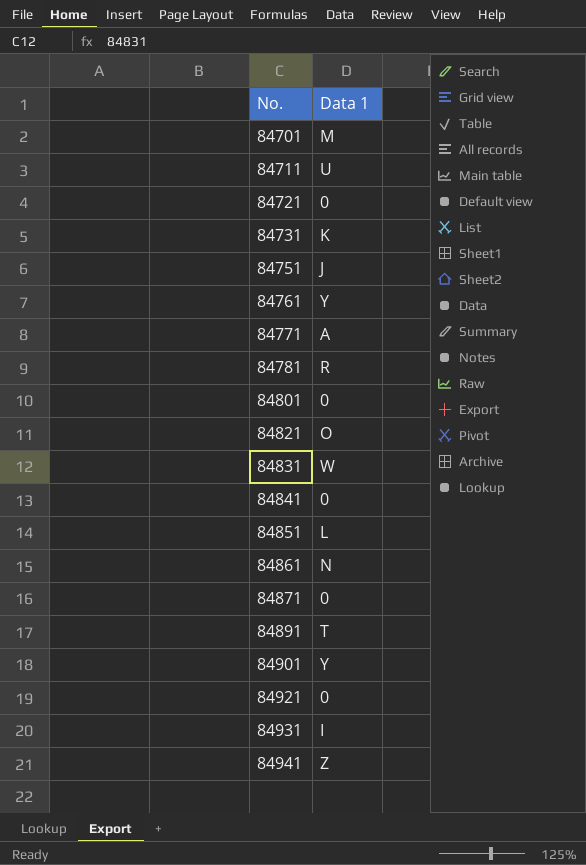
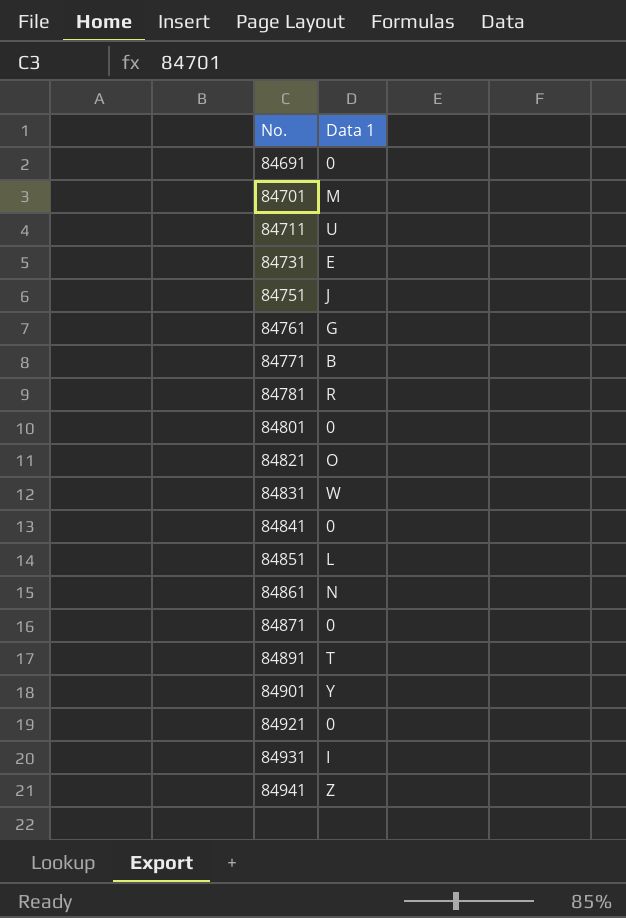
row 84721: 0 -> none
row 84691: none -> 0
84731 | Data 1: K -> E
84761 | Data 1: Y -> G
84771 | Data 1: A -> B

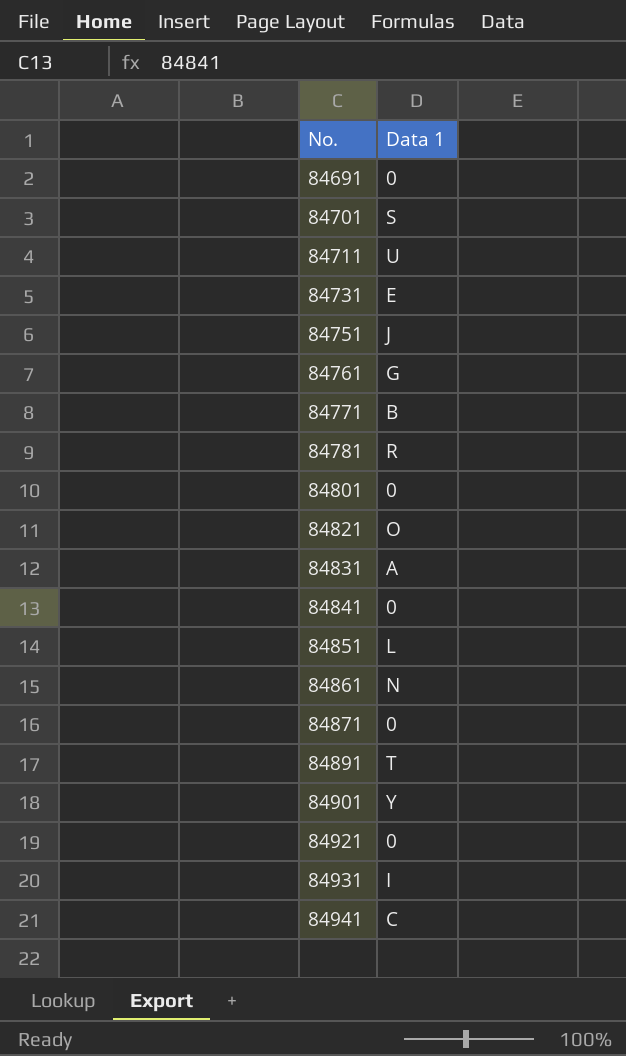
84701 | Data 1: M -> S
84831 | Data 1: W -> A
84941 | Data 1: Z -> C

